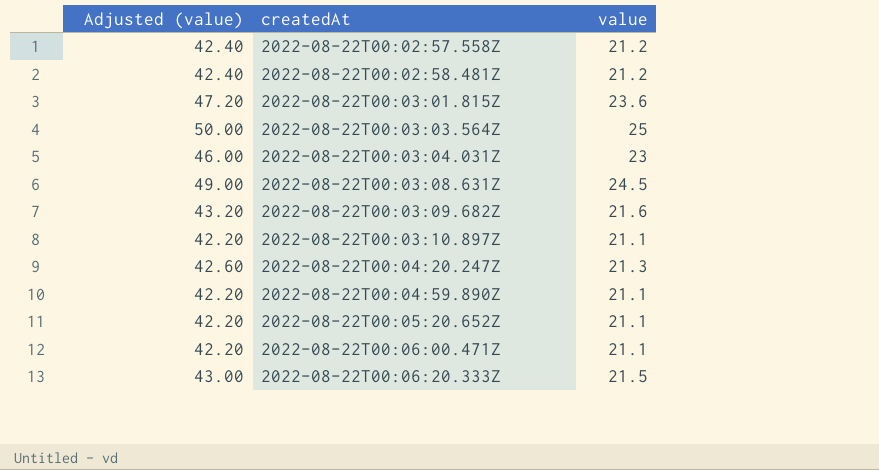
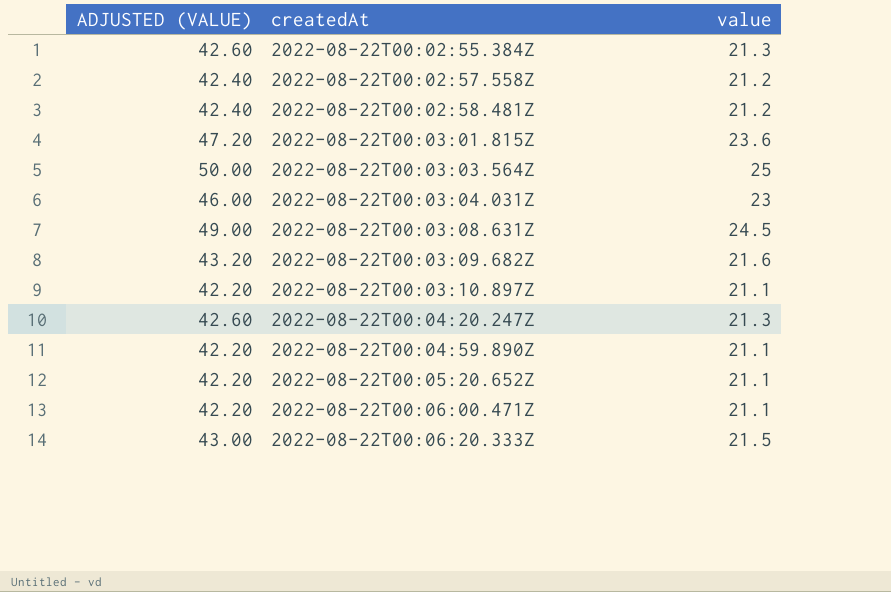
column name: Adjusted (value) -> ADJUSTED (VALUE)
row 2022-08-22T00:02:55.384Z: none -> 42.60 | 21.3

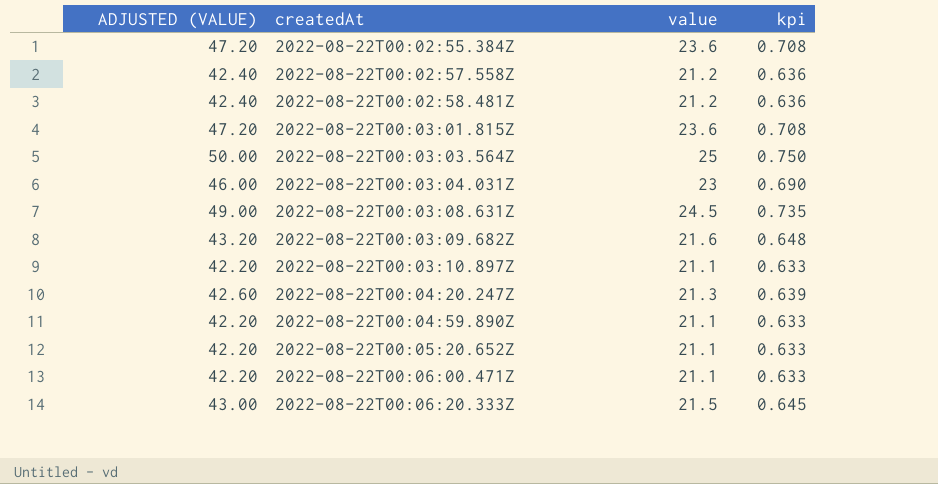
column kpi | formula: none -> [value] * 0.03
2022-08-22T00:02:55.384Z | ADJUSTED (VALUE): 42.60 -> 47.20
2022-08-22T00:02:55.384Z | value: 21.3 -> 23.6

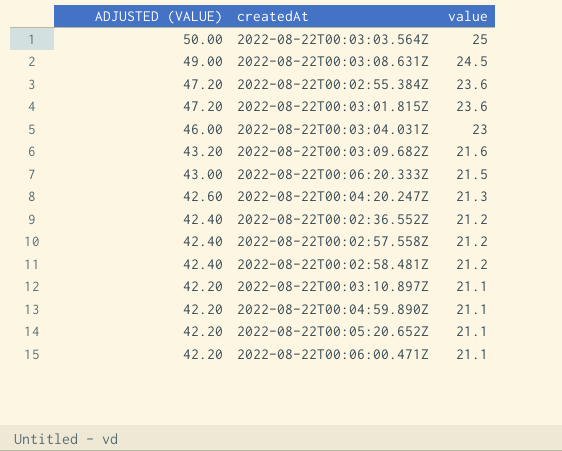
row order: createdAt ascending -> ADJUSTED (VALUE) descending
column kpi | formula: [value] * 0.03 -> none
row 2022-08-22T00:02:36.552Z: none -> 42.40 | 21.2

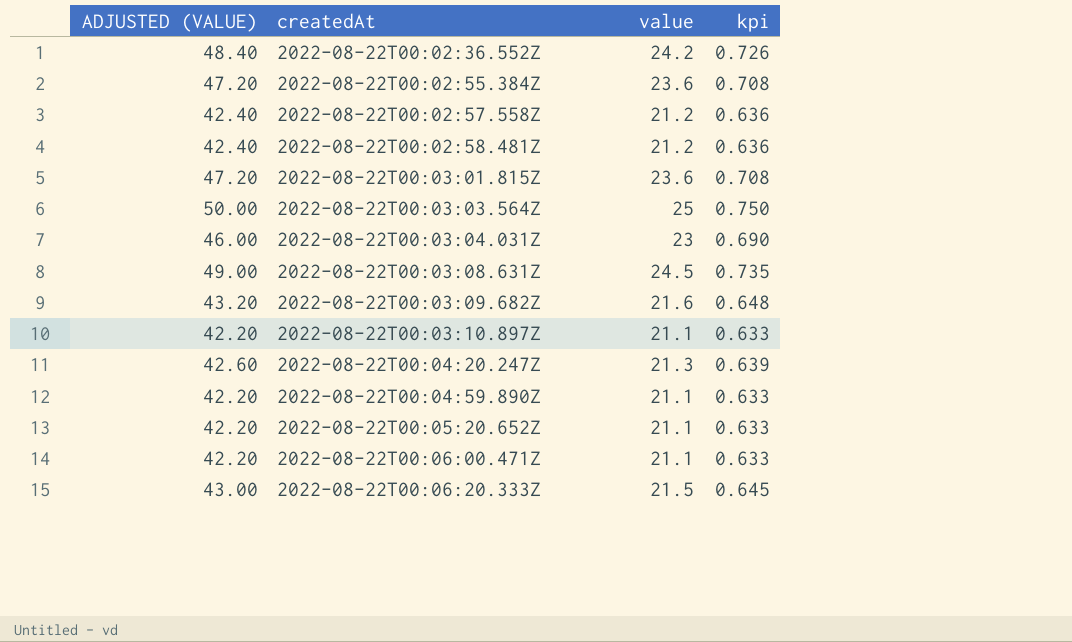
row order: ADJUSTED (VALUE) descending -> createdAt ascending
column kpi | formula: none -> [value] * 0.03
2022-08-22T00:02:36.552Z | ADJUSTED (VALUE): 42.40 -> 48.40
2022-08-22T00:02:36.552Z | value: 21.2 -> 24.2

